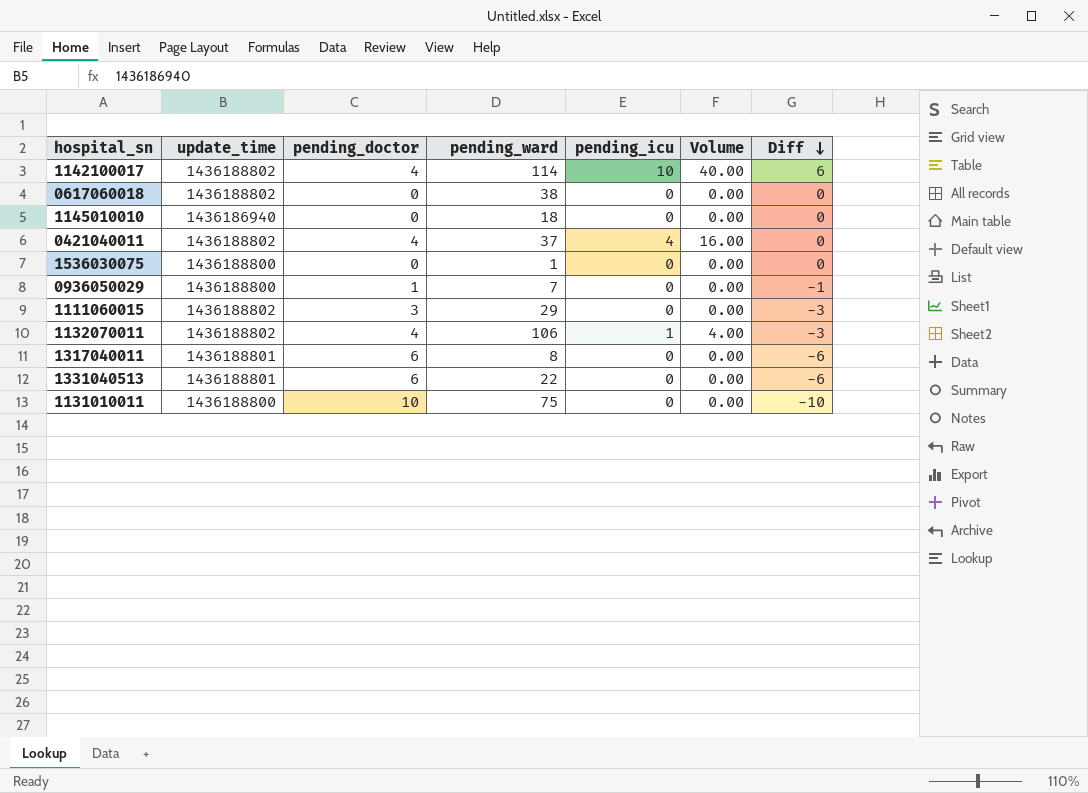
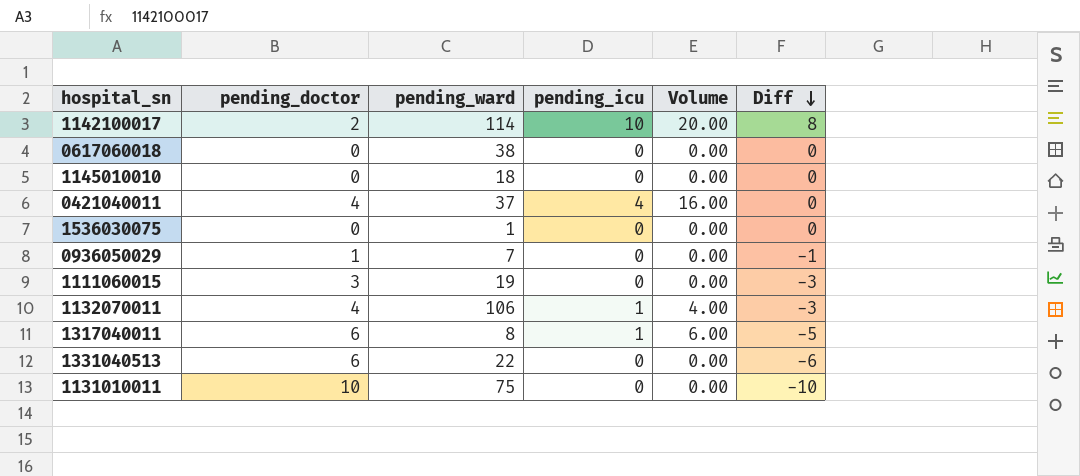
column update_time | position: 2 -> none
1142100017 | pending_doctor: 4 -> 2
1142100017 | Volume: 40.00 -> 20.00
1142100017 | Diff: 6 -> 8
1111060015 | pending_ward: 29 -> 19
1317040011 | pending_icu: 0 -> 1
1317040011 | Volume: 0.00 -> 6.00
1317040011 | Diff: -6 -> -5

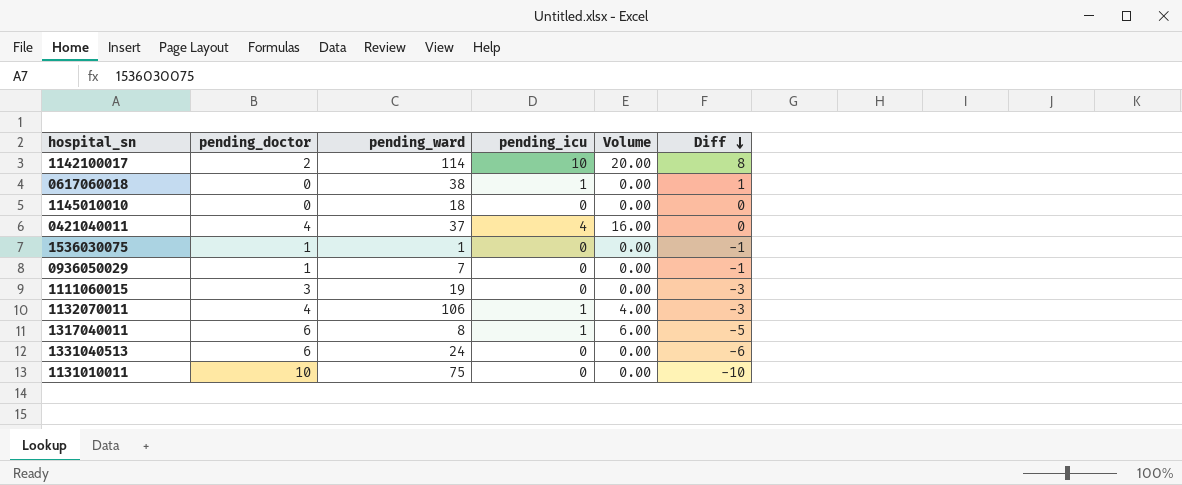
0617060018 | pending_icu: 0 -> 1
0617060018 | Diff: 0 -> 1
1536030075 | pending_doctor: 0 -> 1
1536030075 | Diff: 0 -> -1
1331040513 | pending_ward: 22 -> 24

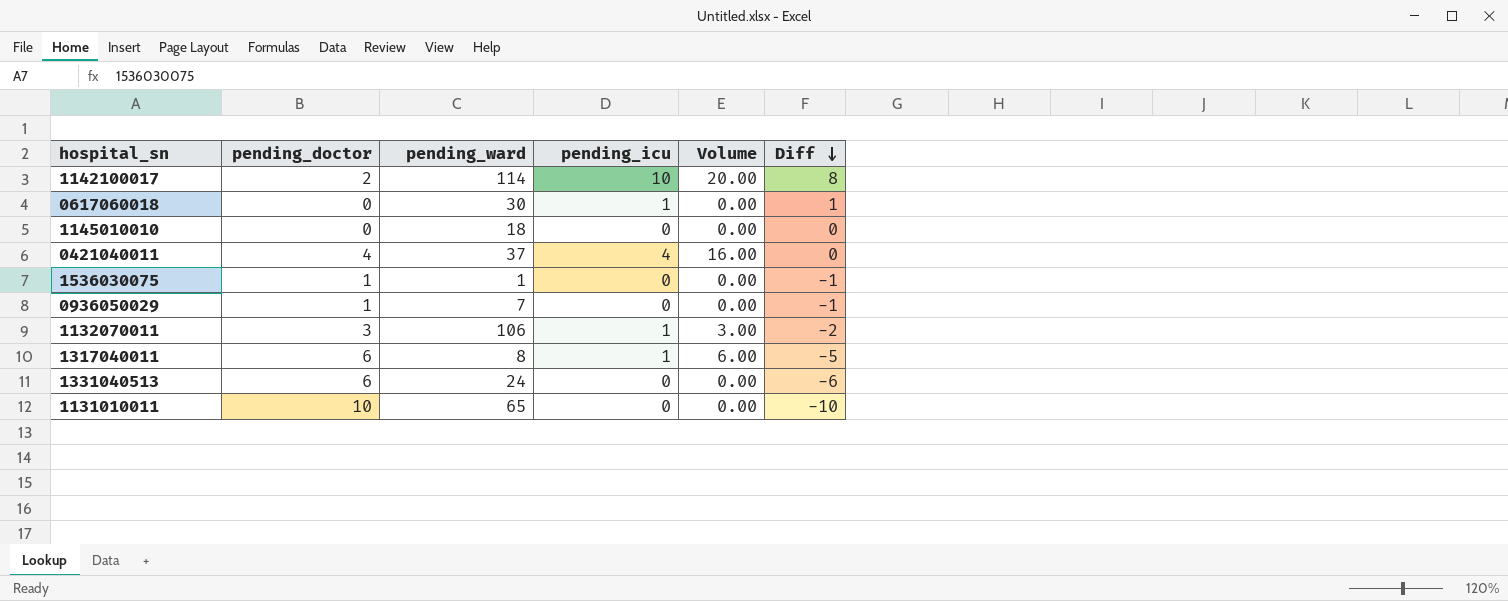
row 1111060015: 3 | 19 | 0 | 0.00 | -3 -> none
0617060018 | pending_ward: 38 -> 30
1132070011 | pending_doctor: 4 -> 3
1132070011 | Volume: 4.00 -> 3.00
1132070011 | Diff: -3 -> -2
1131010011 | pending_ward: 75 -> 65

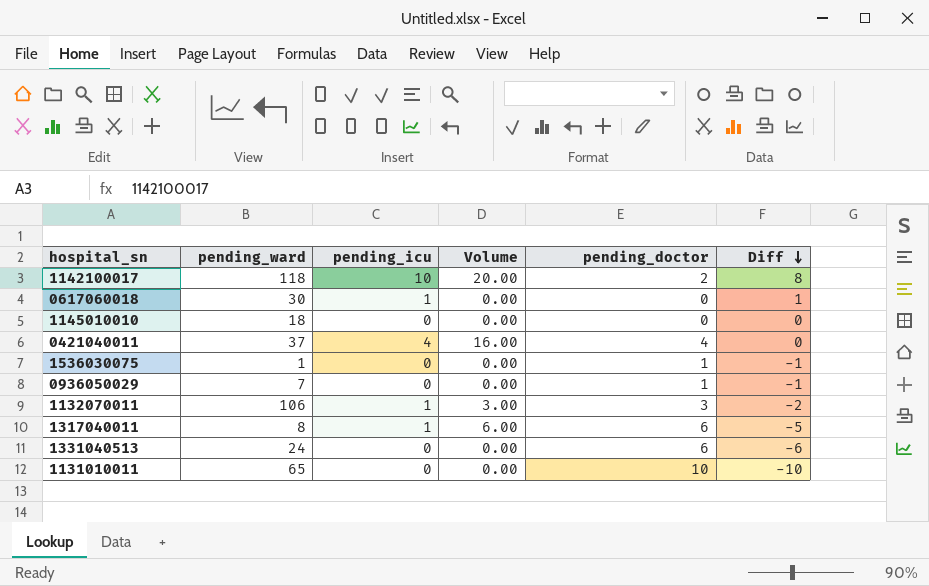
column pending_doctor | position: 2 -> 5
1142100017 | pending_ward: 114 -> 118

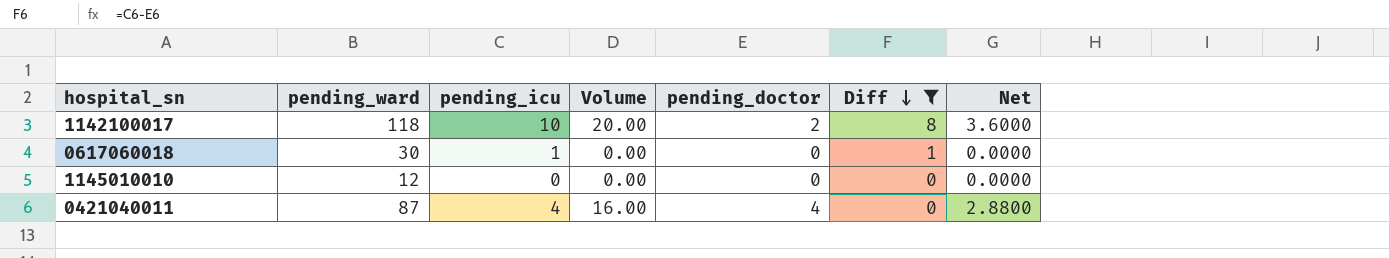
filter: none -> Diff >= 0
column Net | formula: none -> [Volume] * 0.18
1145010010 | pending_ward: 18 -> 12
0421040011 | pending_ward: 37 -> 87

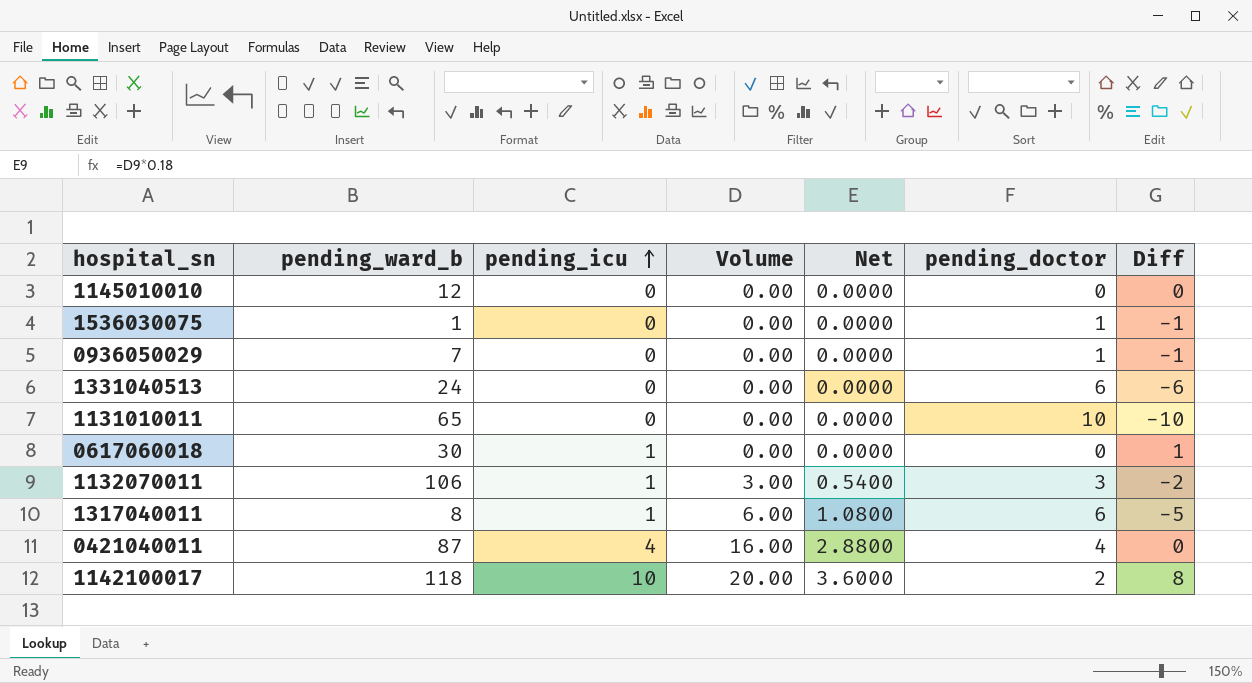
filter: Diff >= 0 -> none
row order: Diff descending -> pending_icu ascending
column name: pending_ward -> pending_ward_b
column Net | position: 7 -> 5

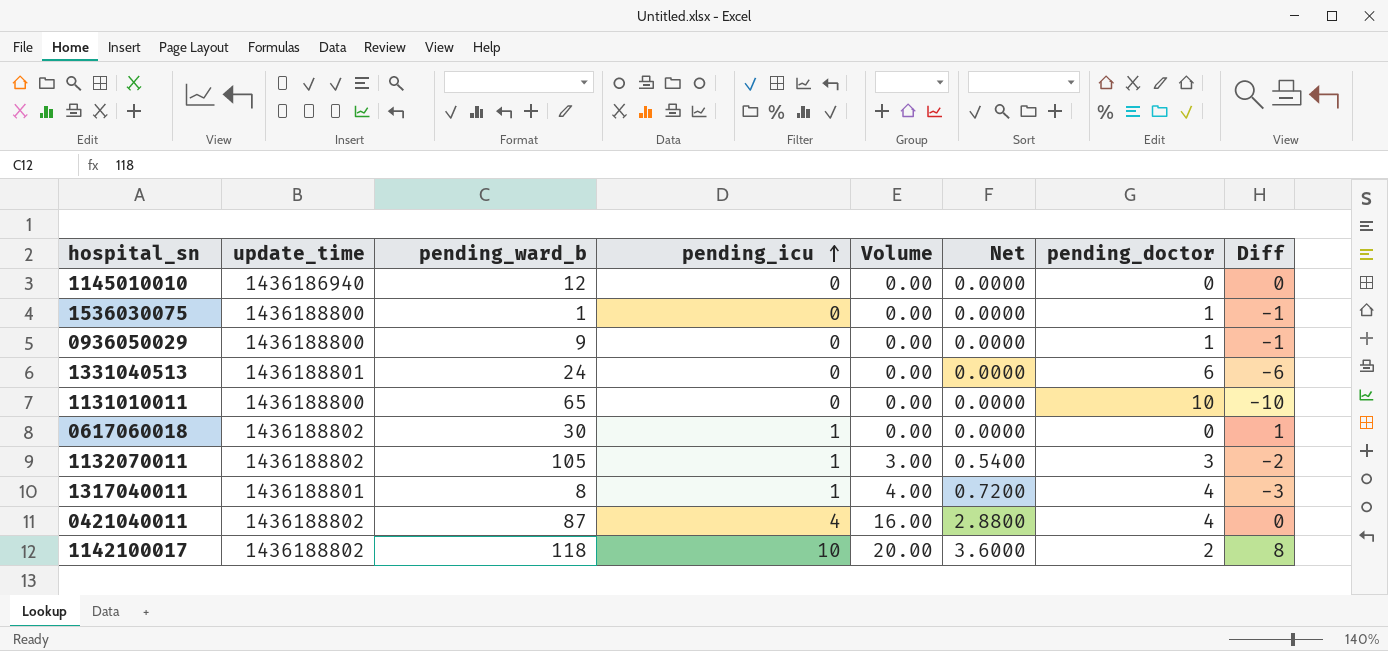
column update_time | position: none -> 2
0936050029 | pending_ward_b: 7 -> 9
1132070011 | pending_ward_b: 106 -> 105
1317040011 | Volume: 6.00 -> 4.00
1317040011 | Net: 1.0800 -> 0.7200
1317040011 | pending_doctor: 6 -> 4
1317040011 | Diff: -5 -> -3

